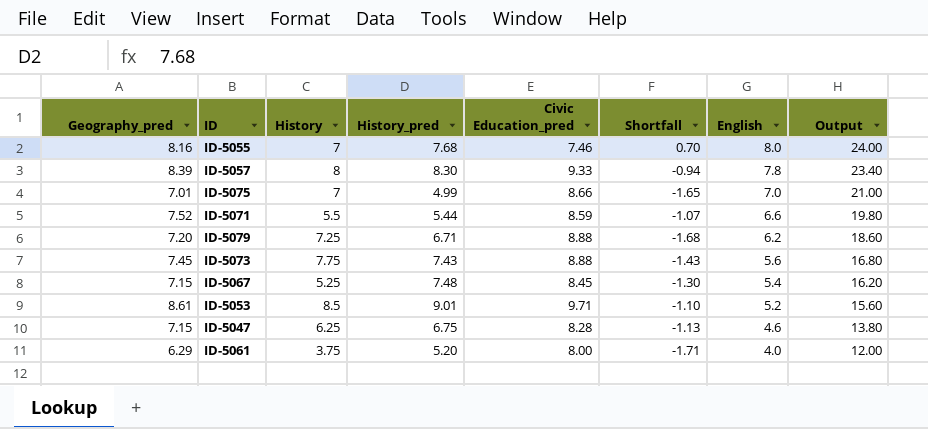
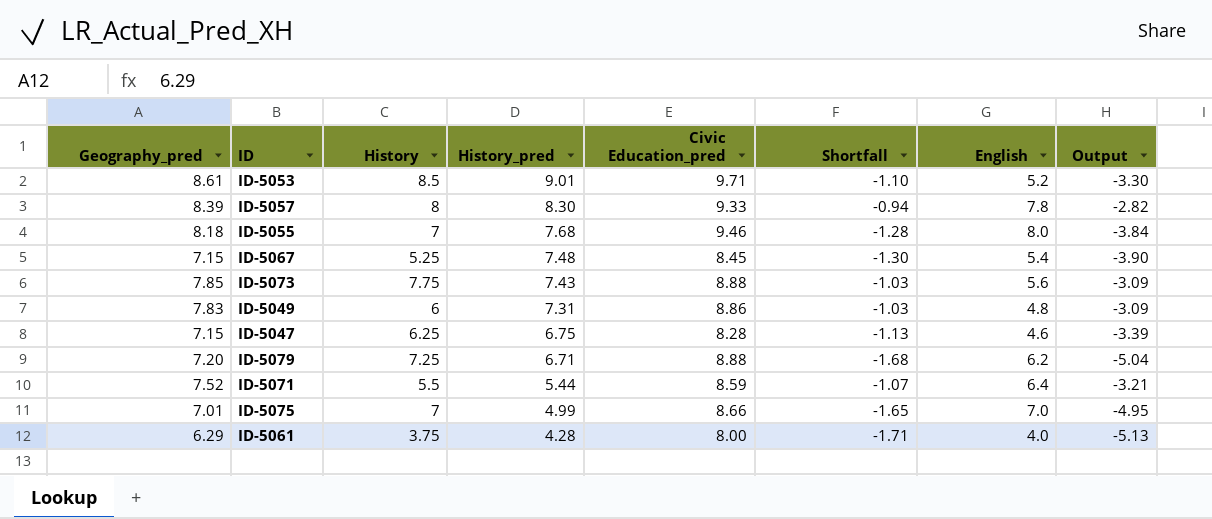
row order: English descending -> History_pred descending
column Output | formula: [English] * 3 -> [Shortfall] * 3
ID-5055 | Geography_pred: 8.16 -> 8.18
ID-5055 | Civic Education_pred: 7.46 -> 9.46
ID-5055 | Shortfall: 0.70 -> -1.28
ID-5073 | Geography_pred: 7.45 -> 7.85
ID-5073 | Shortfall: -1.43 -> -1.03
row ID-5049: none -> 7.83 | 6 | 7.31 | 8.86 | -1.03 | 4.8 | -3.09
ID-5071 | English: 6.6 -> 6.4
ID-5061 | History_pred: 5.20 -> 4.28

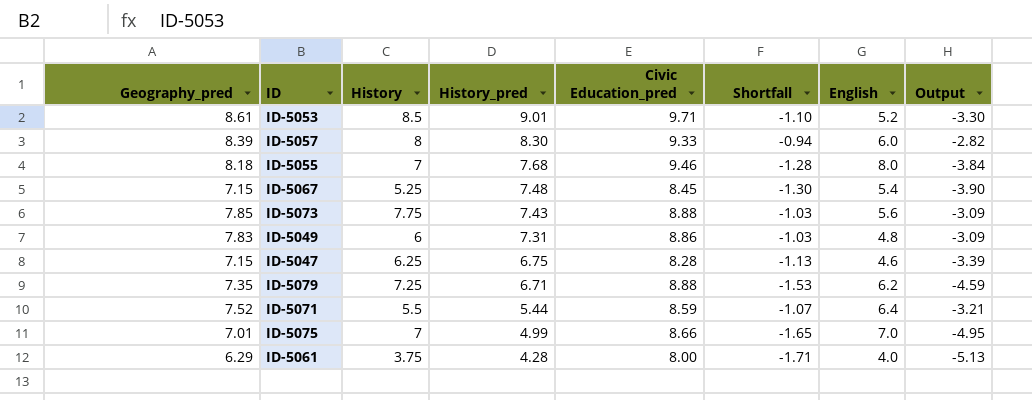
ID-5057 | English: 7.8 -> 6.0
ID-5079 | Geography_pred: 7.20 -> 7.35
ID-5079 | Shortfall: -1.68 -> -1.53
ID-5079 | Output: -5.04 -> -4.59

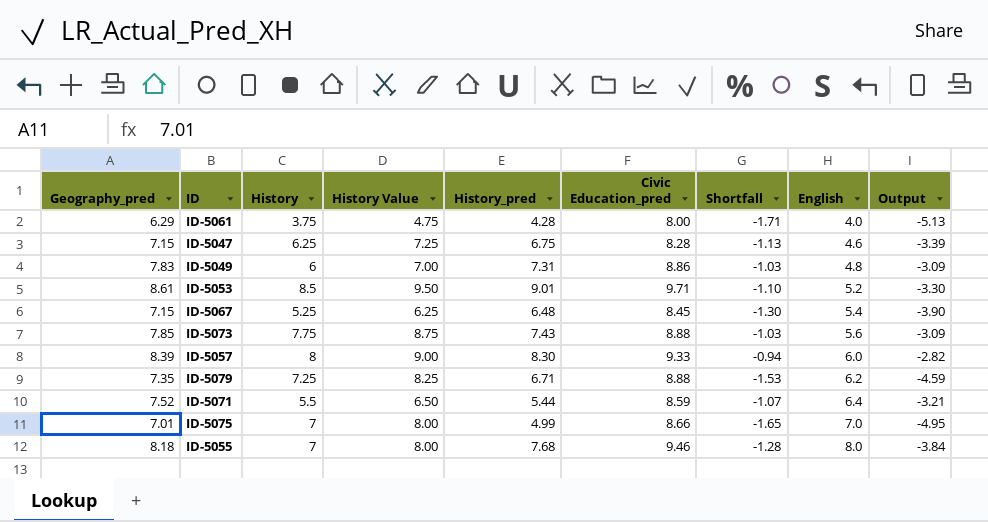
row order: History_pred descending -> English ascending
column History Value | formula: none -> [History] + 1
ID-5067 | History_pred: 7.48 -> 6.48

